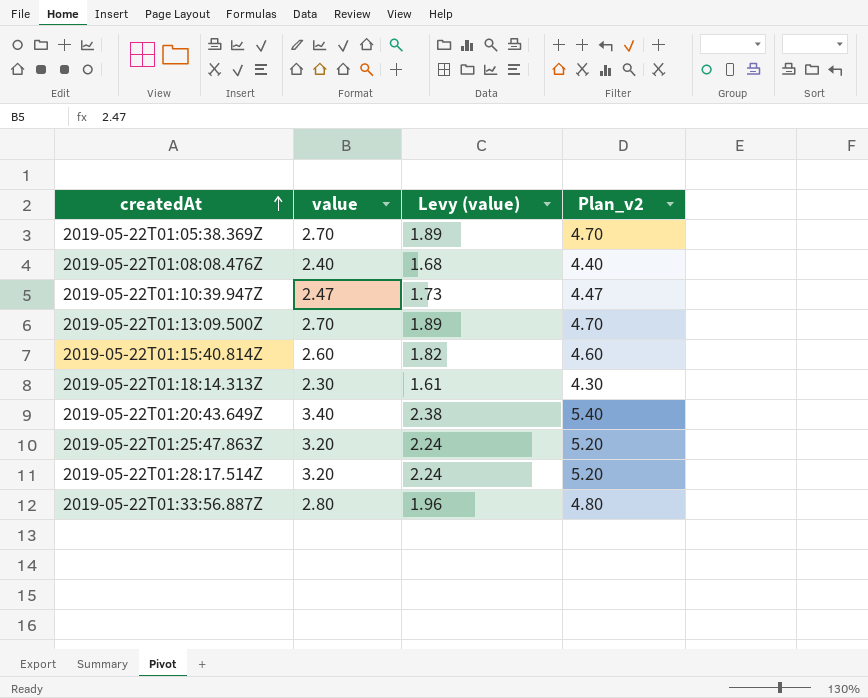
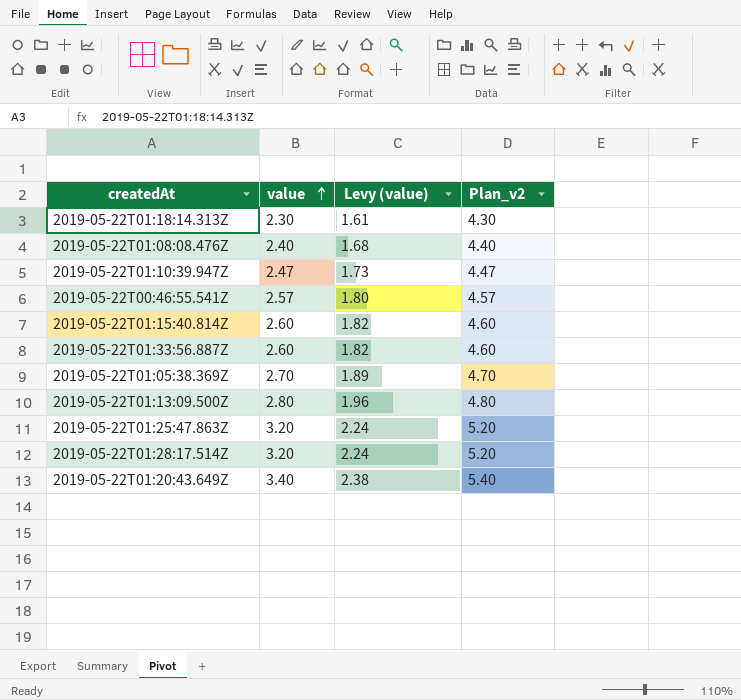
row order: createdAt ascending -> value ascending
row 2019-05-22T00:46:55.541Z: none -> 2.57 | 1.80 | 4.57
2019-05-22T01:33:56.887Z | value: 2.80 -> 2.60
2019-05-22T01:33:56.887Z | Levy (value): 1.96 -> 1.82
2019-05-22T01:33:56.887Z | Plan_v2: 4.80 -> 4.60
2019-05-22T01:13:09.500Z | value: 2.70 -> 2.80
2019-05-22T01:13:09.500Z | Levy (value): 1.89 -> 1.96
2019-05-22T01:13:09.500Z | Plan_v2: 4.70 -> 4.80

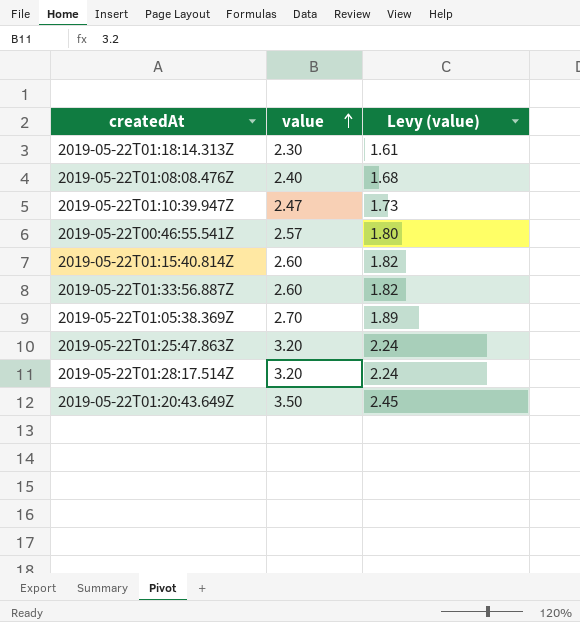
column Plan_v2 | formula: [value] + 2 -> none
row 2019-05-22T01:13:09.500Z: 2.80 | 1.96 | 4.80 -> none
2019-05-22T01:20:43.649Z | value: 3.40 -> 3.50
2019-05-22T01:20:43.649Z | Levy (value): 2.38 -> 2.45

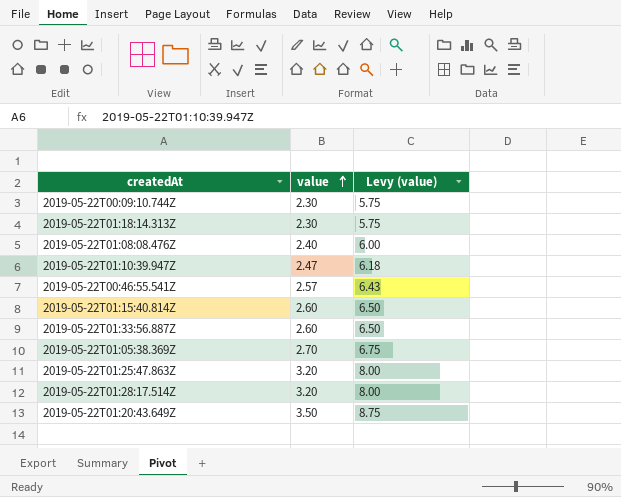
column Levy (value) | formula: [value] * 0.7 -> [value] * 2.5
row 2019-05-22T00:09:10.744Z: none -> 2.30 | 5.75

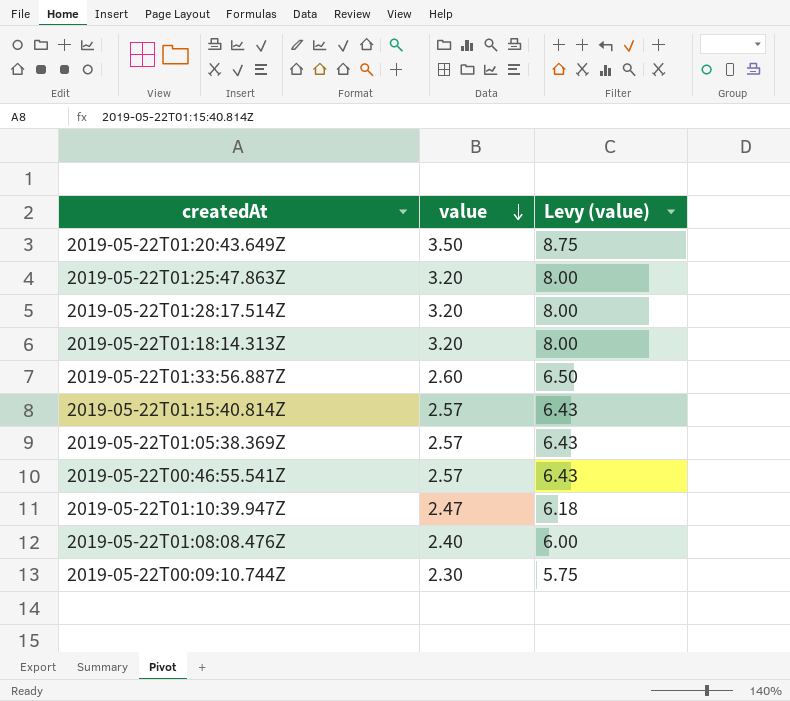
row order: value ascending -> value descending
2019-05-22T01:18:14.313Z | value: 2.30 -> 3.20
2019-05-22T01:18:14.313Z | Levy (value): 5.75 -> 8.00
2019-05-22T01:15:40.814Z | value: 2.60 -> 2.57
2019-05-22T01:15:40.814Z | Levy (value): 6.50 -> 6.43
2019-05-22T01:05:38.369Z | value: 2.70 -> 2.57
2019-05-22T01:05:38.369Z | Levy (value): 6.75 -> 6.43

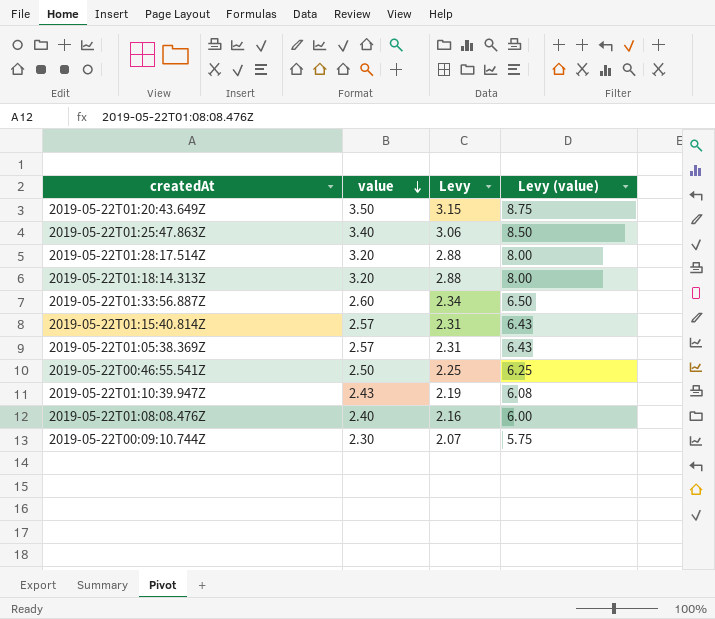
column Levy | formula: none -> [value] * 0.9
2019-05-22T01:25:47.863Z | value: 3.20 -> 3.40
2019-05-22T01:25:47.863Z | Levy (value): 8.00 -> 8.50
2019-05-22T00:46:55.541Z | value: 2.57 -> 2.50
2019-05-22T00:46:55.541Z | Levy (value): 6.43 -> 6.25
2019-05-22T01:10:39.947Z | value: 2.47 -> 2.43
2019-05-22T01:10:39.947Z | Levy (value): 6.18 -> 6.08

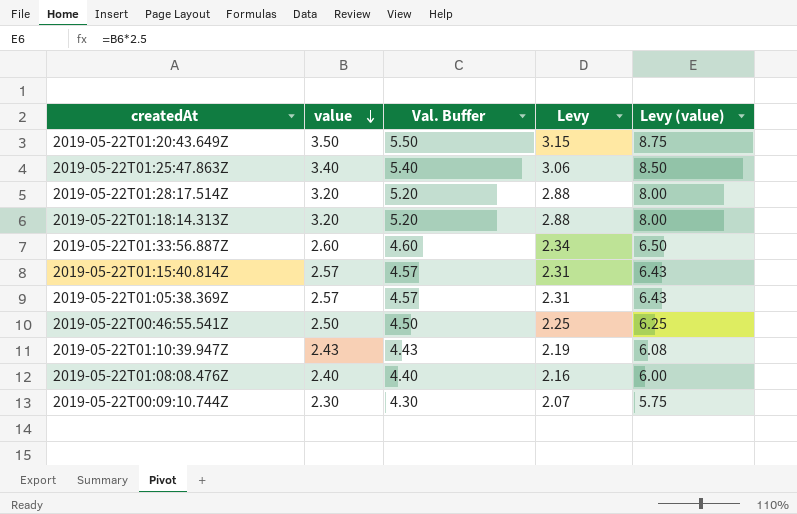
column Val. Buffer | formula: none -> [value] + 2

